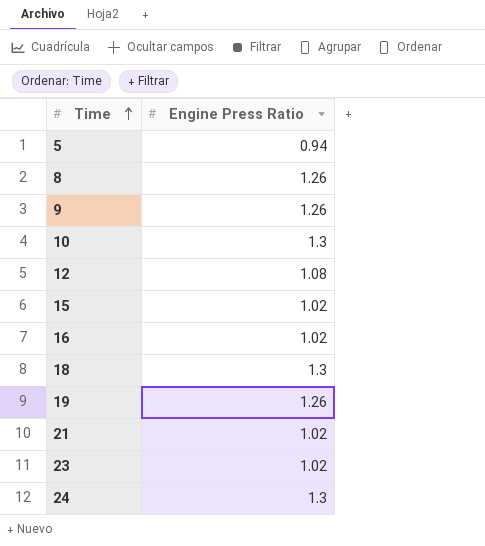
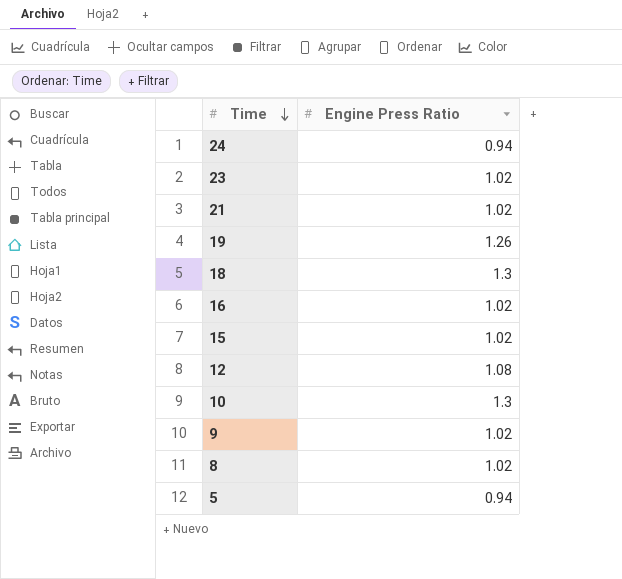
row order: Time ascending -> Time descending
24 | Engine Press Ratio: 1.3 -> 0.94
9 | Engine Press Ratio: 1.26 -> 1.02
8 | Engine Press Ratio: 1.26 -> 1.02

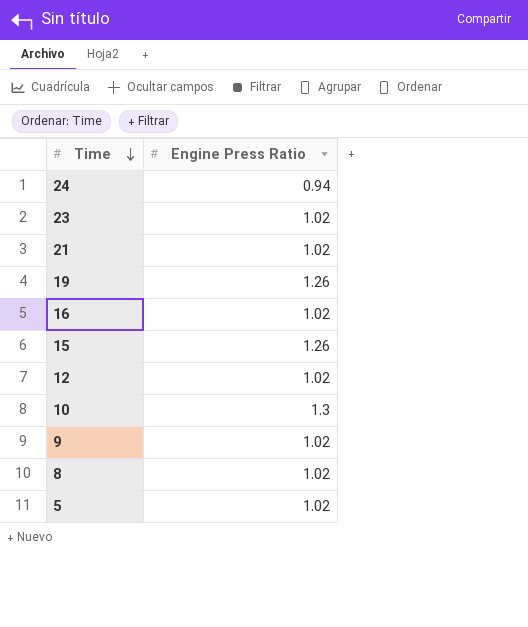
row 18: 1.3 -> none
15 | Engine Press Ratio: 1.02 -> 1.26
12 | Engine Press Ratio: 1.08 -> 1.02
5 | Engine Press Ratio: 0.94 -> 1.02

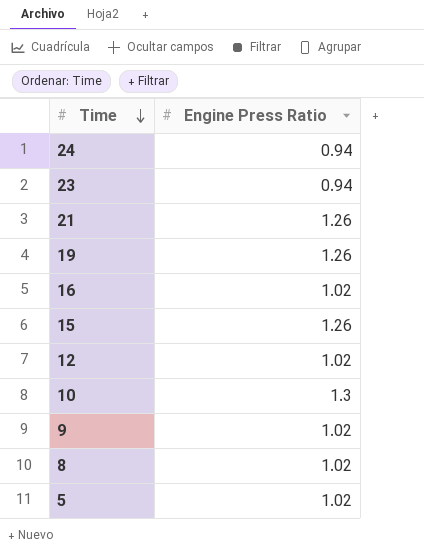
23 | Engine Press Ratio: 1.02 -> 0.94
21 | Engine Press Ratio: 1.02 -> 1.26

